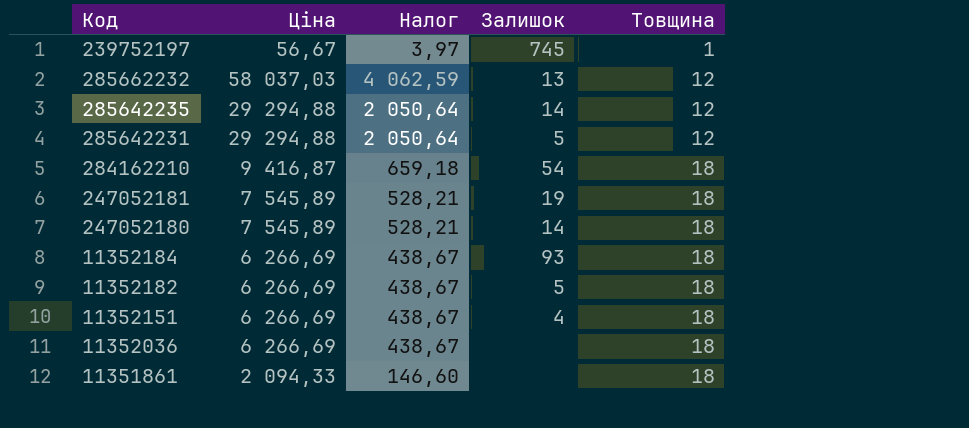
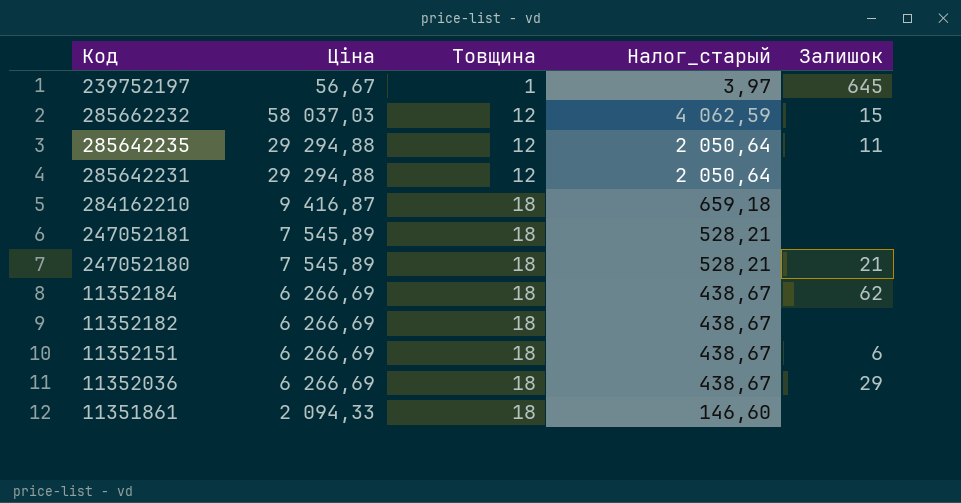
column Товщина | position: 5 -> 3
column name: Налог -> Налог_старый
239752197 | Залишок: 745 -> 645
285662232 | Залишок: 13 -> 15
285642235 | Залишок: 14 -> 11
285642231 | Залишок: 5 -> none
284162210 | Залишок: 54 -> none
247052181 | Залишок: 19 -> none
247052180 | Залишок: 14 -> 21
11352184 | Залишок: 93 -> 62
11352182 | Залишок: 5 -> none
11352151 | Залишок: 4 -> 6
11352036 | Залишок: none -> 29

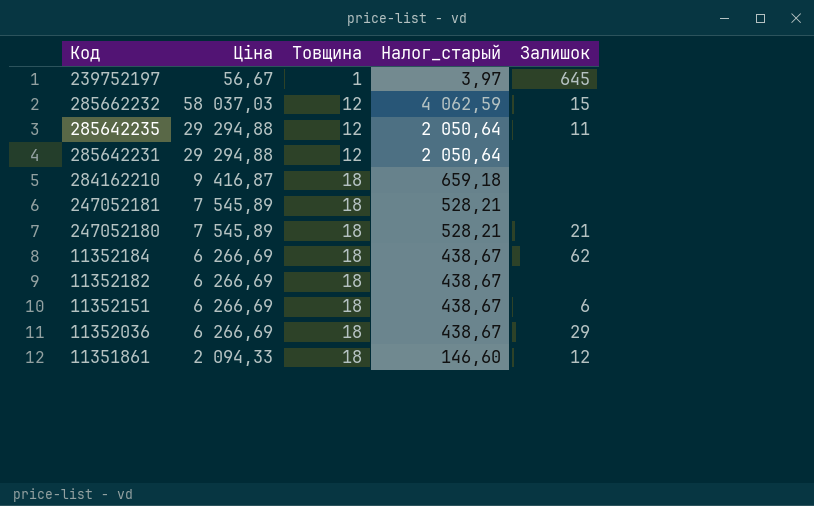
11351861 | Залишок: none -> 12

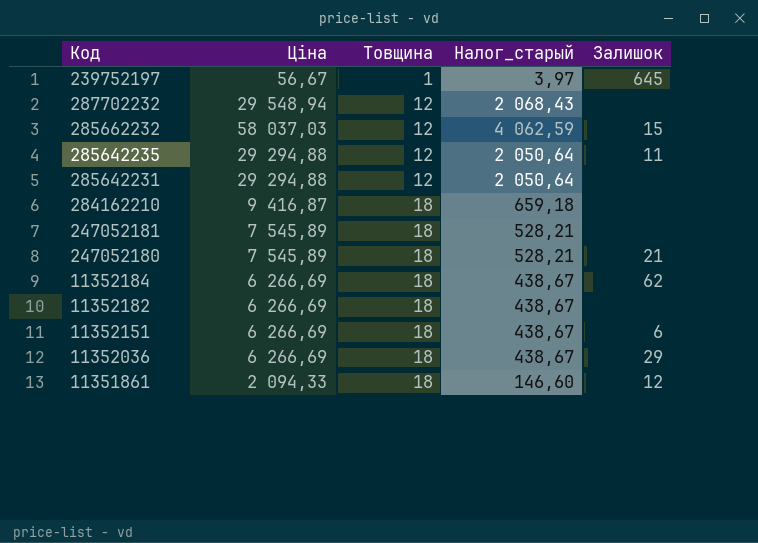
row 287702232: none -> 29 548,94 | 12 | 2 068,43 | none

